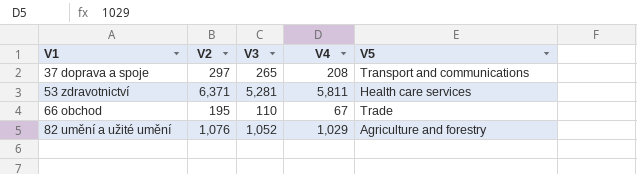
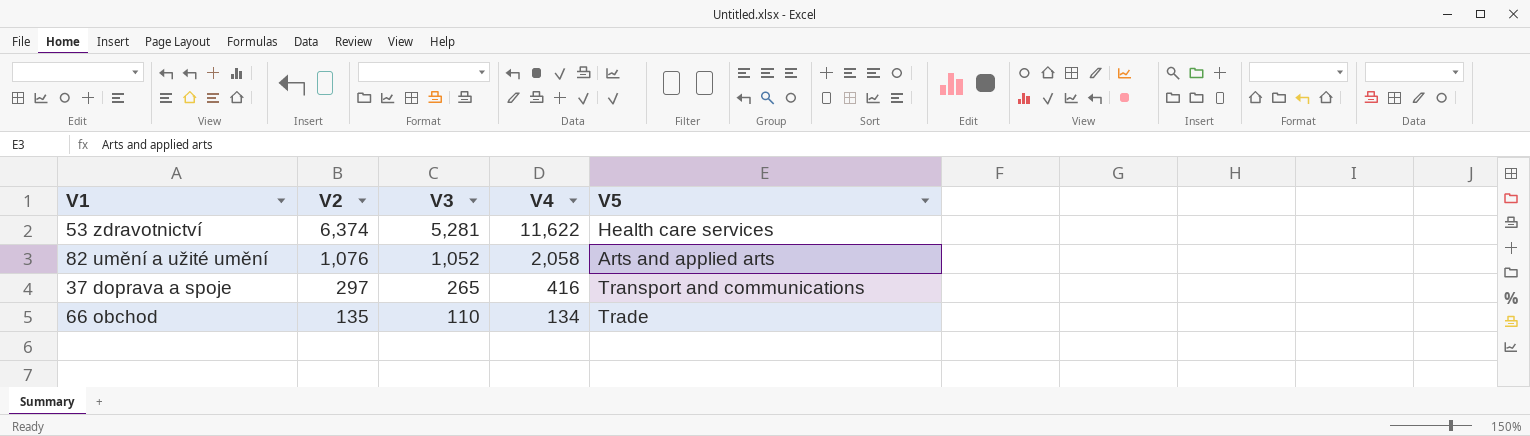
row order: V1 ascending -> V2 descending
53 zdravotnictví | V2: 6,371 -> 6,374
53 zdravotnictví | V4: 5,811 -> 11,622
82 umění a užité umění | V4: 1,029 -> 2,058
82 umění a užité umění | V5: Agriculture and forestry -> Arts and applied arts
37 doprava a spoje | V4: 208 -> 416
66 obchod | V2: 195 -> 135
66 obchod | V4: 67 -> 134

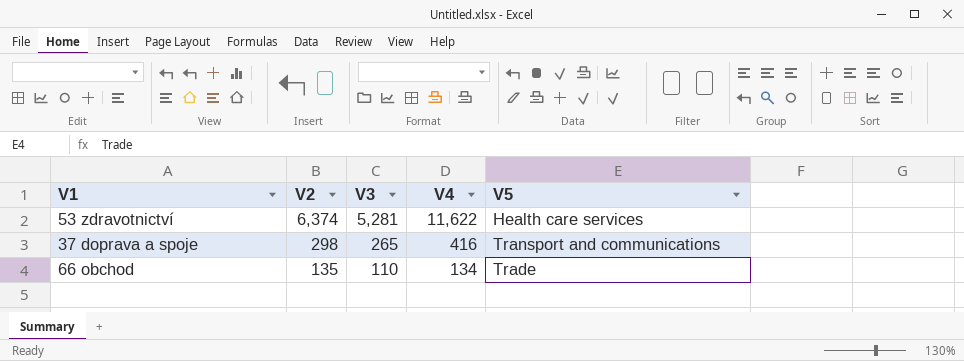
row 82 umění a užité umění: 1,076 | 1,052 | 2,058 | Arts and applied arts -> none
37 doprava a spoje | V2: 297 -> 298

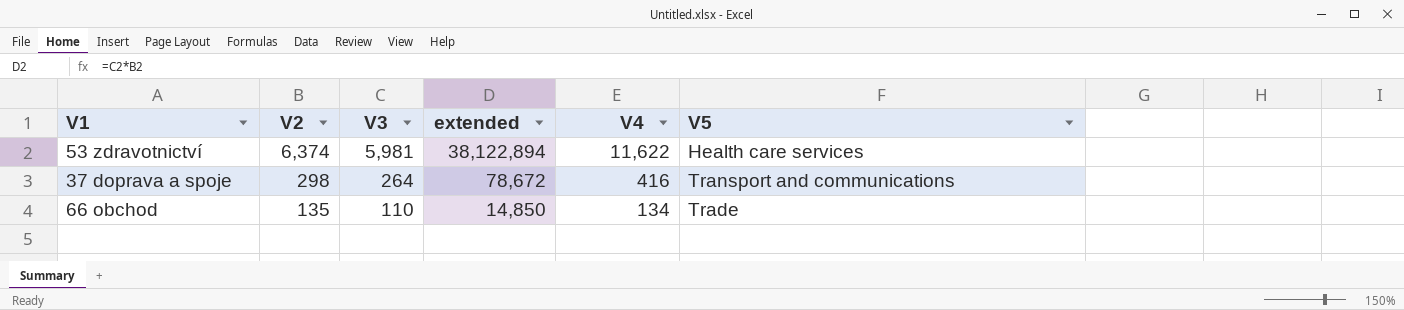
column extended | formula: none -> [V2] * [V3]
53 zdravotnictví | V3: 5,281 -> 5,981
37 doprava a spoje | V3: 265 -> 264

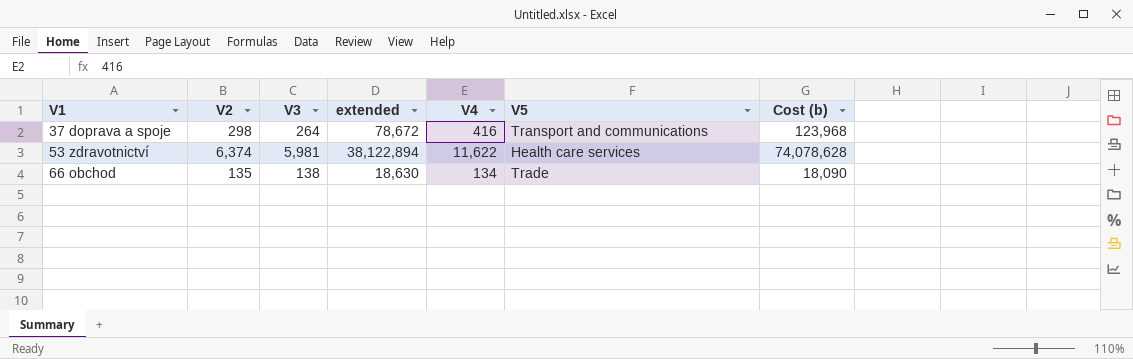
row order: V2 descending -> V1 ascending
column Cost (b) | formula: none -> [V2] * [V4]
66 obchod | V3: 110 -> 138
66 obchod | extended: 14,850 -> 18,630

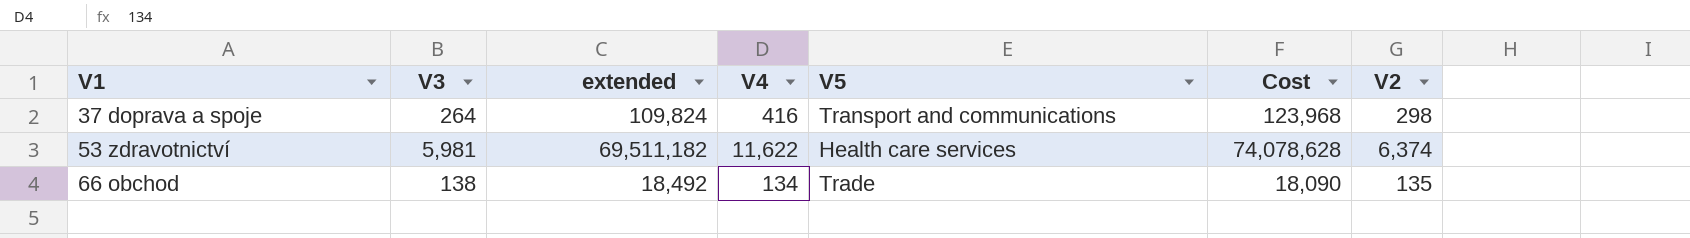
column extended | formula: [V2] * [V3] -> [V3] * [V4]
column name: Cost (b) -> Cost
column V2 | position: 2 -> 7

